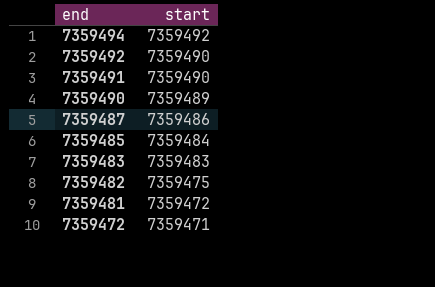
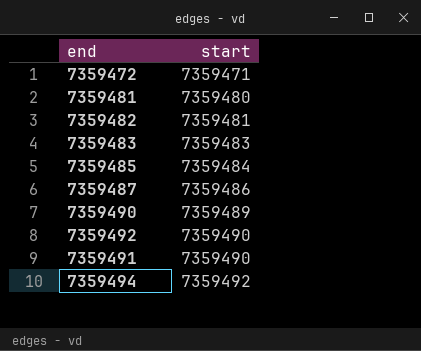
row order: end descending -> start ascending
7359481 | start: 7359472 -> 7359480
7359482 | start: 7359475 -> 7359481

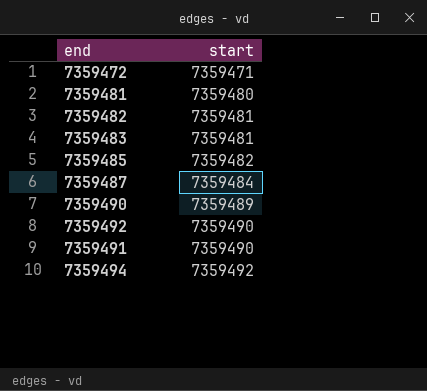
7359483 | start: 7359483 -> 7359481
7359485 | start: 7359484 -> 7359482
7359487 | start: 7359486 -> 7359484

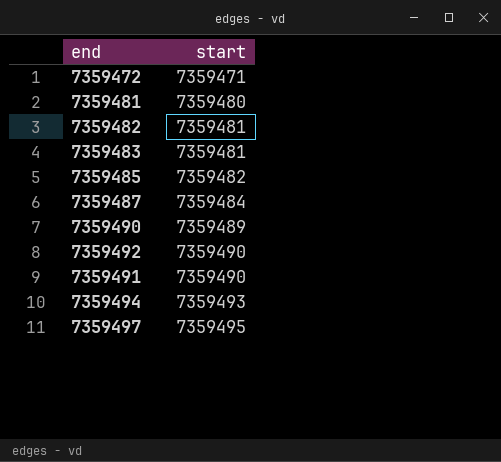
7359494 | start: 7359492 -> 7359493
row 7359497: none -> 7359495

